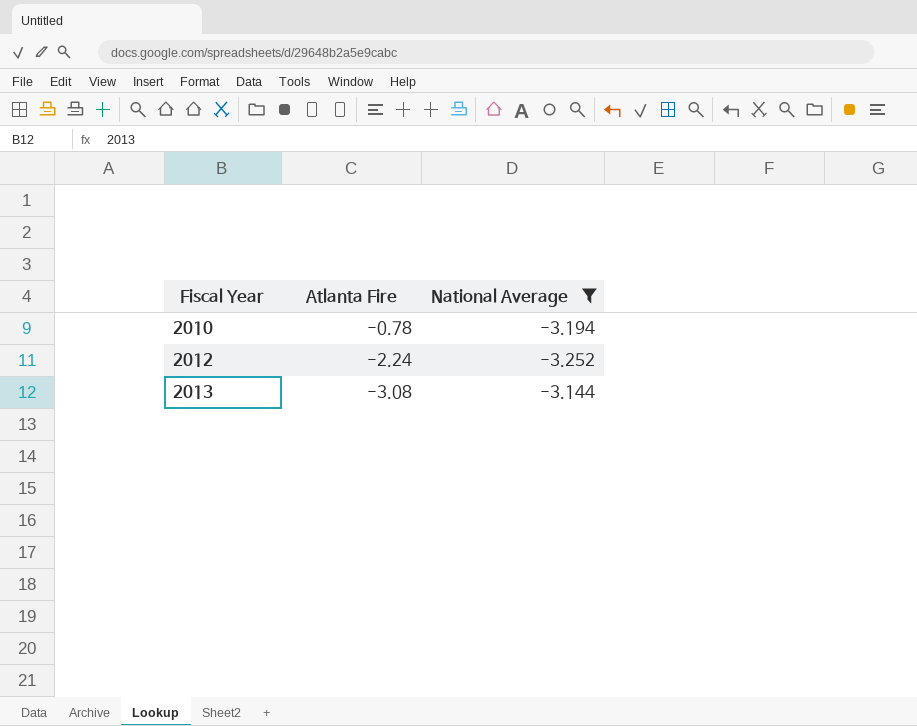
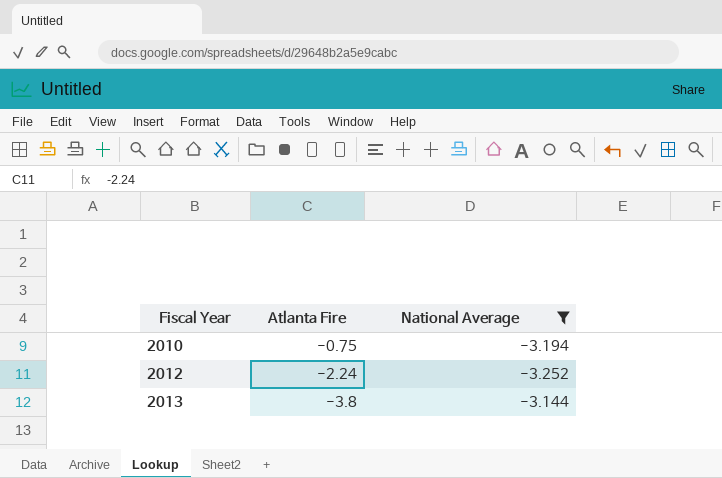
2010 | Atlanta Fire: -0.78 -> -0.75
2013 | Atlanta Fire: -3.08 -> -3.8

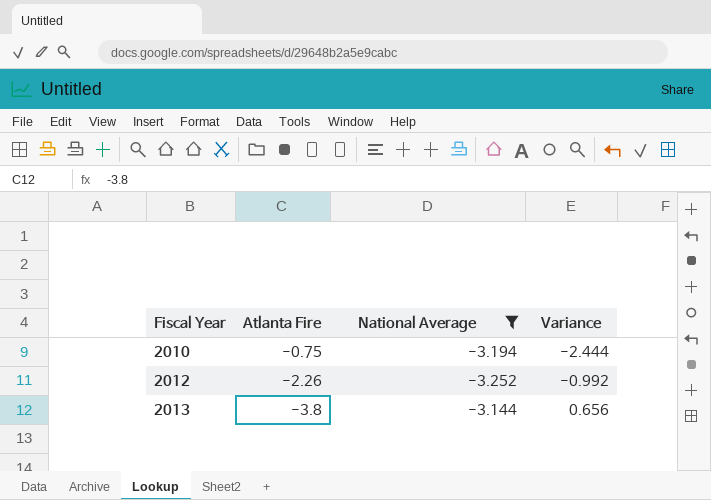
column Variance | formula: none -> [National Average] - [Atlanta Fire]
2012 | Atlanta Fire: -2.24 -> -2.26

